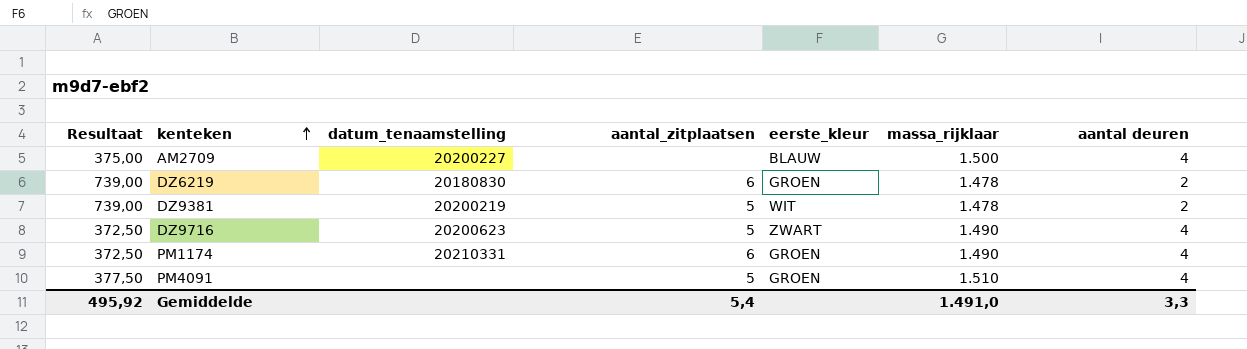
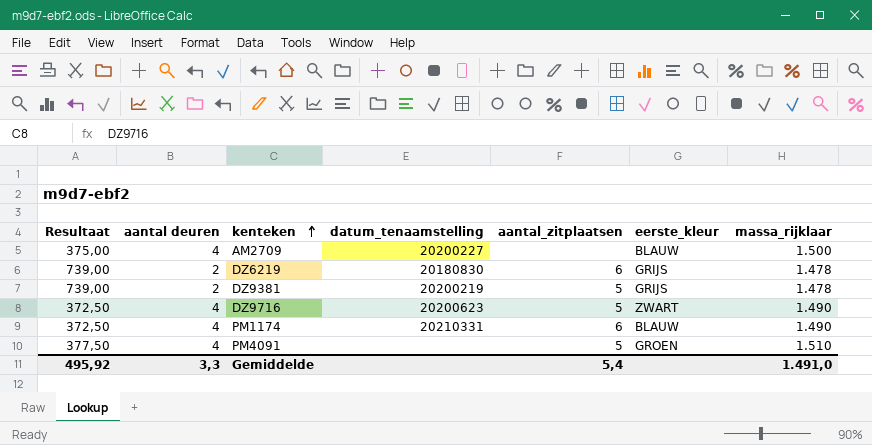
column aantal deuren | position: 7 -> 2
DZ6219 | eerste_kleur: GROEN -> GRIJS
DZ9381 | eerste_kleur: WIT -> GRIJS
PM1174 | eerste_kleur: GROEN -> BLAUW

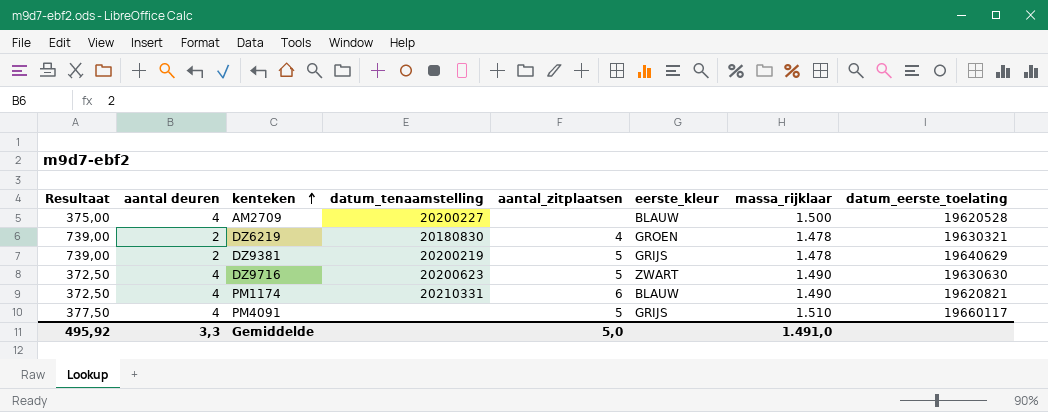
column datum_eerste_toelating | position: none -> 8
DZ6219 | aantal_zitplaatsen: 6 -> 4
DZ6219 | eerste_kleur: GRIJS -> GROEN
PM4091 | eerste_kleur: GROEN -> GRIJS
Gemiddelde | aantal_zitplaatsen: 5,4 -> 5,0

